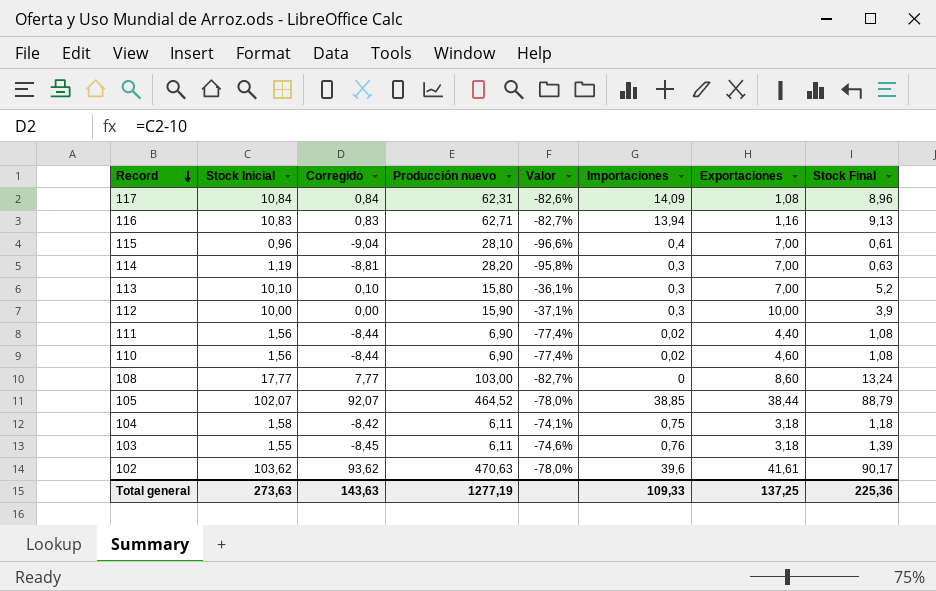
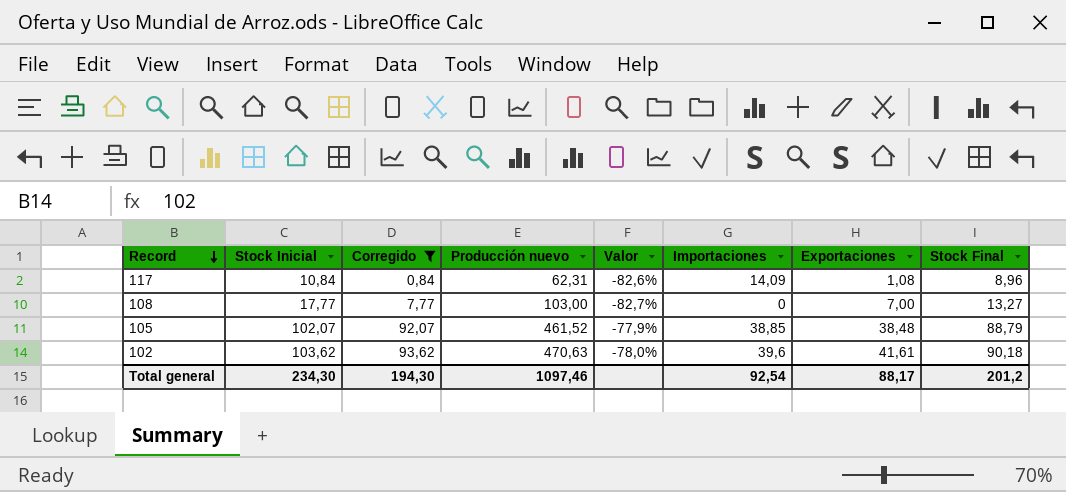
filter: none -> Corregido >= 0,84
108 | Exportaciones: 8,60 -> 7,00
108 | Stock Final: 13,24 -> 13,27
105 | Producción nuevo: 464,52 -> 461,52
105 | Valor: -78,0% -> -77,9%
105 | Exportaciones: 38,44 -> 38,48
102 | Stock Final: 90,17 -> 90,18
Total general | Stock Inicial: 273,63 -> 234,30
Total general | Corregido: 143,63 -> 194,30
Total general | Producción nuevo: 1277,19 -> 1097,46
Total general | Importaciones: 109,33 -> 92,54
Total general | Exportaciones: 137,25 -> 88,17
Total general | Stock Final: 225,36 -> 201,2

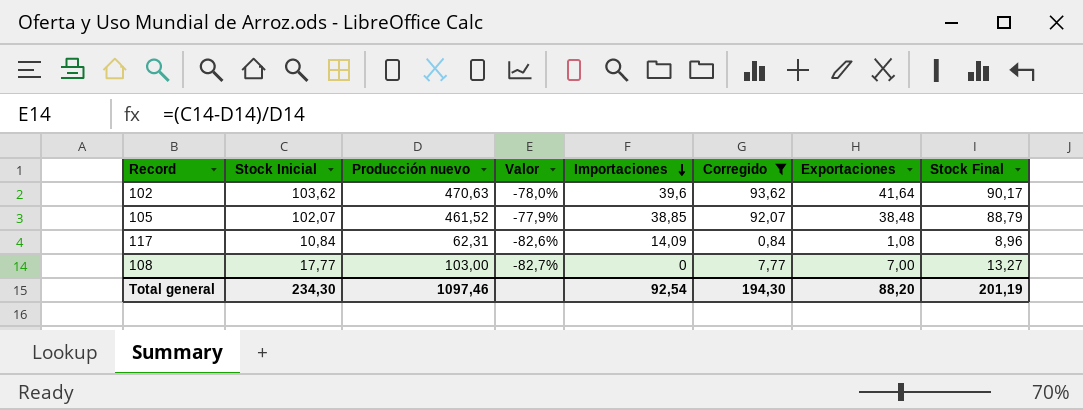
row order: Record descending -> Importaciones descending
column Corregido | position: 3 -> 6
102 | Exportaciones: 41,61 -> 41,64
102 | Stock Final: 90,18 -> 90,17
Total general | Exportaciones: 88,17 -> 88,20
Total general | Stock Final: 201,2 -> 201,19

